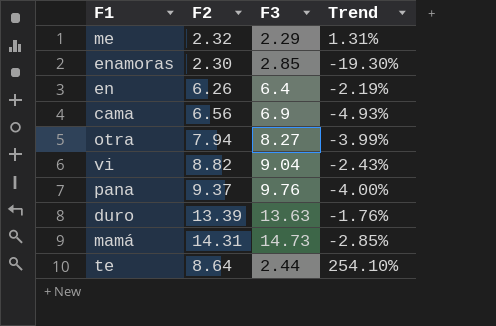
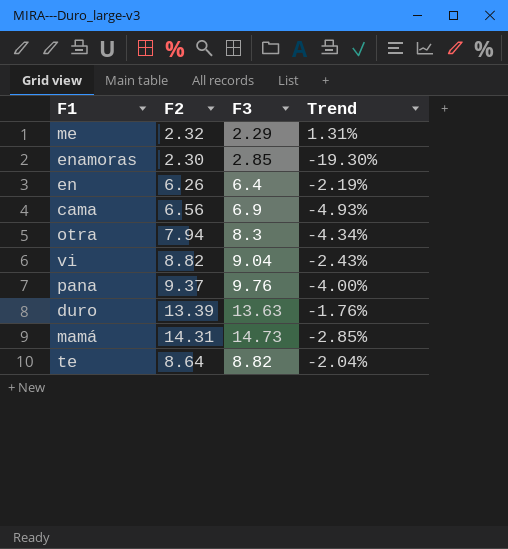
otra | F3: 8.27 -> 8.3
otra | Trend: -3.99% -> -4.34%
te | F3: 2.44 -> 8.82
te | Trend: 254.10% -> -2.04%

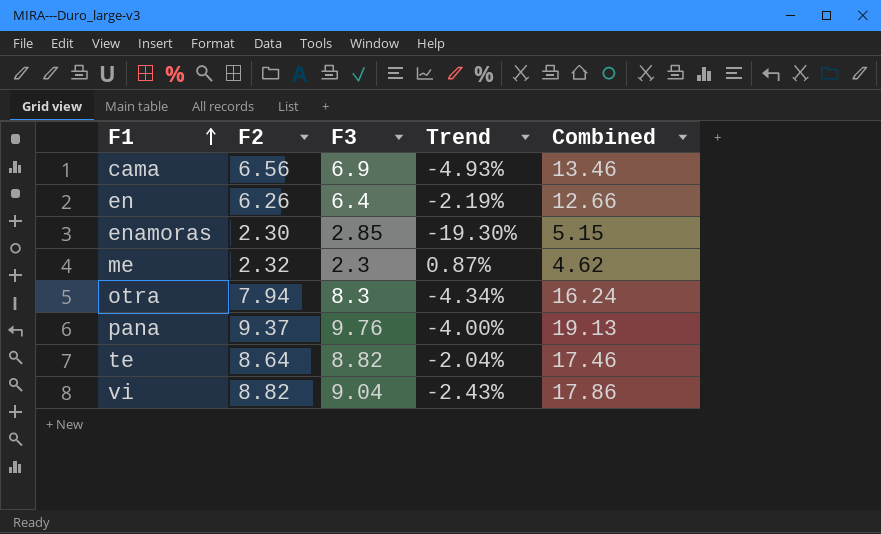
row order: none -> F1 ascending
column Combined | formula: none -> [F2] + [F3]
row duro: 13.39 | 13.63 | -1.76% -> none
row mamá: 14.31 | 14.73 | -2.85% -> none
me | F3: 2.29 -> 2.3
me | Trend: 1.31% -> 0.87%

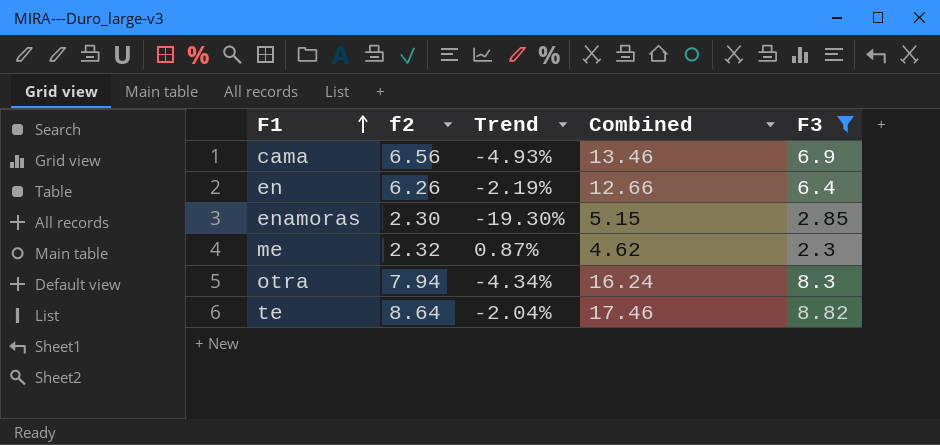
filter: none -> F3 <= 8.82
column name: F2 -> f2
column F3 | position: 3 -> 5

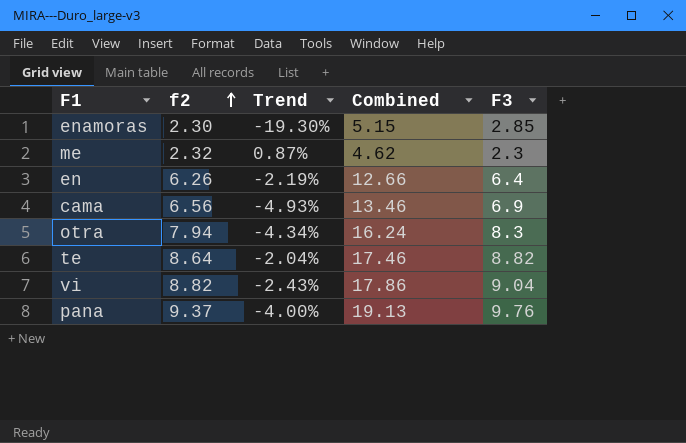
filter: F3 <= 8.82 -> none
row order: F1 ascending -> f2 ascending

